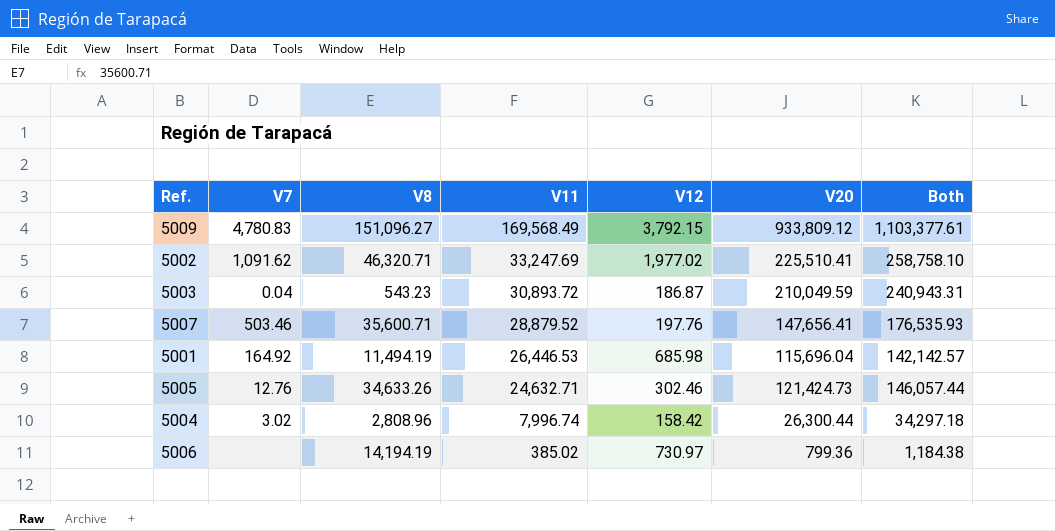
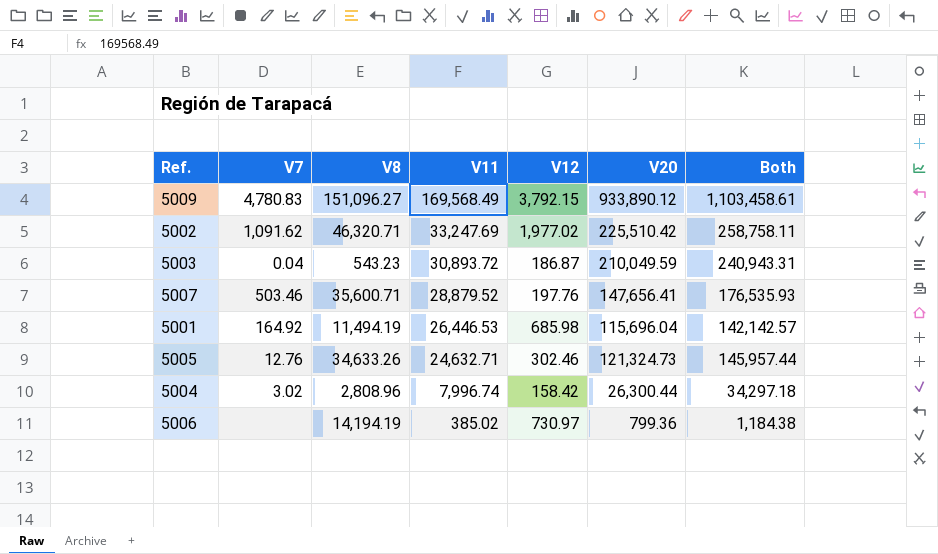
5009 | V20: 933,809.12 -> 933,890.12
5009 | Both: 1,103,377.61 -> 1,103,458.61
5002 | V20: 225,510.41 -> 225,510.42
5002 | Both: 258,758.10 -> 258,758.11
5005 | V20: 121,424.73 -> 121,324.73
5005 | Both: 146,057.44 -> 145,957.44

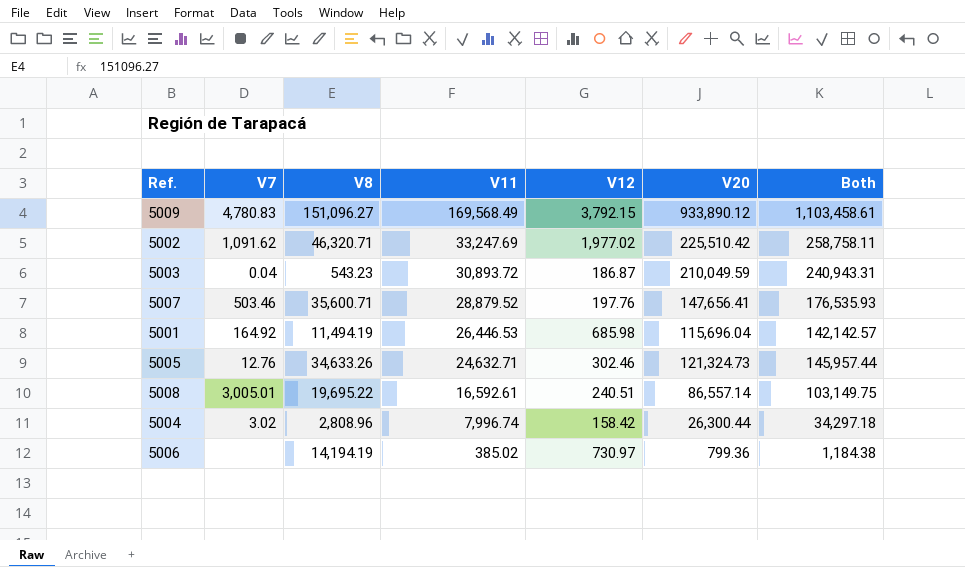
row 5008: none -> 3,005.01 | 19,695.22 | 16,592.61 | 240.51 | 86,557.14 | 103,149.75

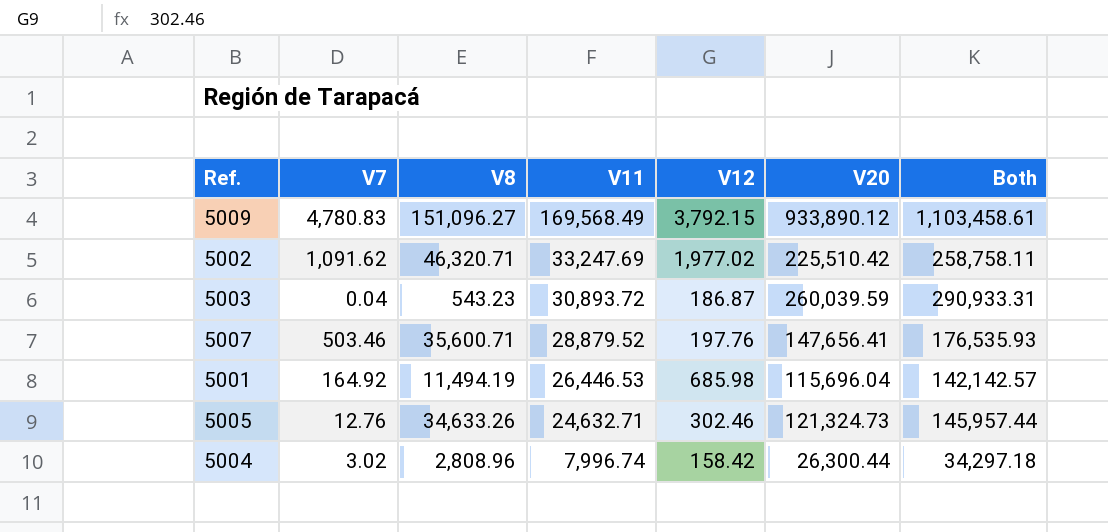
row 5008: 3,005.01 | 19,695.22 | 16,592.61 | 240.51 | 86,557.14 | 103,149.75 -> none
row 5006: none | 14,194.19 | 385.02 | 730.97 | 799.36 | 1,184.38 -> none
5003 | V20: 210,049.59 -> 260,039.59
5003 | Both: 240,943.31 -> 290,933.31

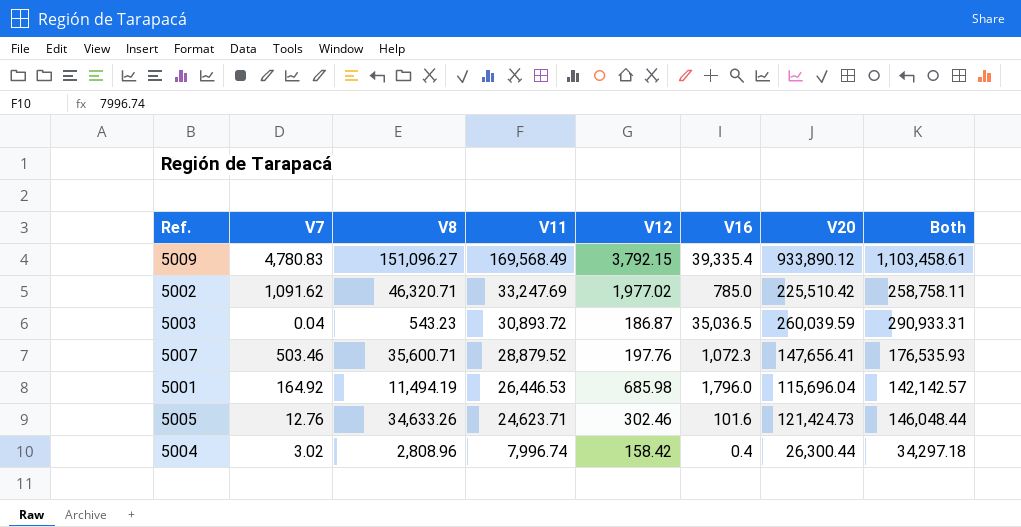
column V16 | position: none -> 6
5005 | V11: 24,632.71 -> 24,623.71
5005 | V20: 121,324.73 -> 121,424.73
5005 | Both: 145,957.44 -> 146,048.44

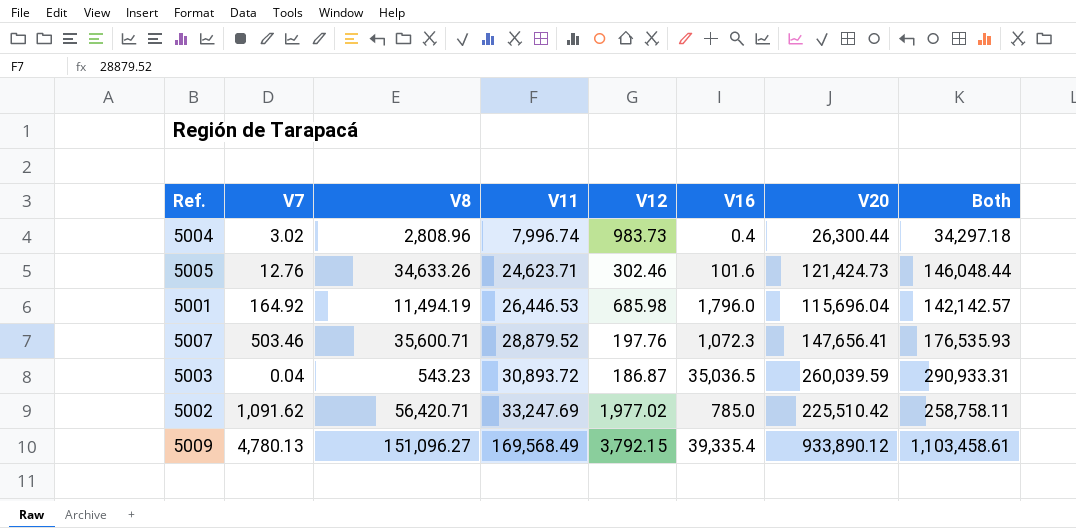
row order: V11 descending -> V11 ascending
5004 | V12: 158.42 -> 983.73
5002 | V8: 46,320.71 -> 56,420.71
5009 | V7: 4,780.83 -> 4,780.13

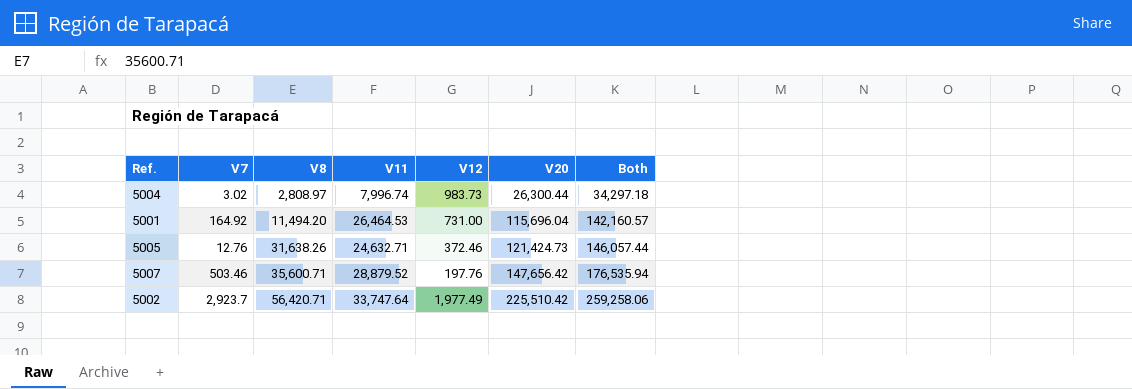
row order: V11 ascending -> V8 ascending
column V16 | position: 6 -> none
row 5003: 0.04 | 543.23 | 30,893.72 | 186.87 | 35,036.5 | 260,039.59 | 290,933.31 -> none
row 5009: 4,780.13 | 151,096.27 | 169,568.49 | 3,792.15 | 39,335.4 | 933,890.12 | 1,103,458.61 -> none
5004 | V8: 2,808.96 -> 2,808.97
5001 | V8: 11,494.19 -> 11,494.20
5001 | V11: 26,446.53 -> 26,464.53
5001 | V12: 685.98 -> 731.00
5001 | Both: 142,142.57 -> 142,160.57
5005 | V8: 34,633.26 -> 31,638.26
5005 | V11: 24,623.71 -> 24,632.71
5005 | V12: 302.46 -> 372.46
5005 | Both: 146,048.44 -> 146,057.44
5007 | V20: 147,656.41 -> 147,656.42
5007 | Both: 176,535.93 -> 176,535.94
5002 | V7: 1,091.62 -> 2,923.7
5002 | V11: 33,247.69 -> 33,747.64
5002 | V12: 1,977.02 -> 1,977.49
5002 | Both: 258,758.11 -> 259,258.06

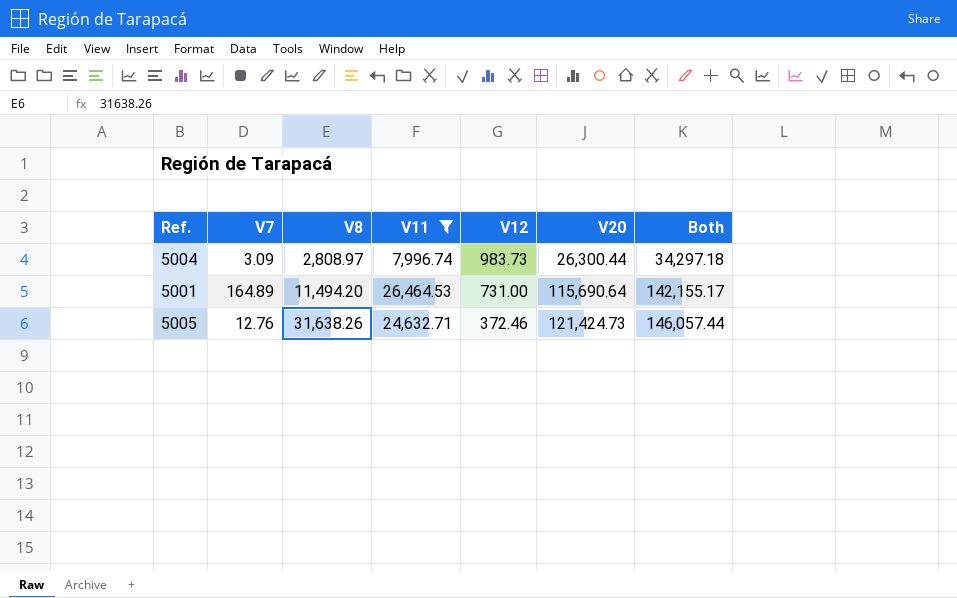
filter: none -> V11 <= 26,464.53
5004 | V7: 3.02 -> 3.09
5001 | V7: 164.92 -> 164.89
5001 | V20: 115,696.04 -> 115,690.64
5001 | Both: 142,160.57 -> 142,155.17

